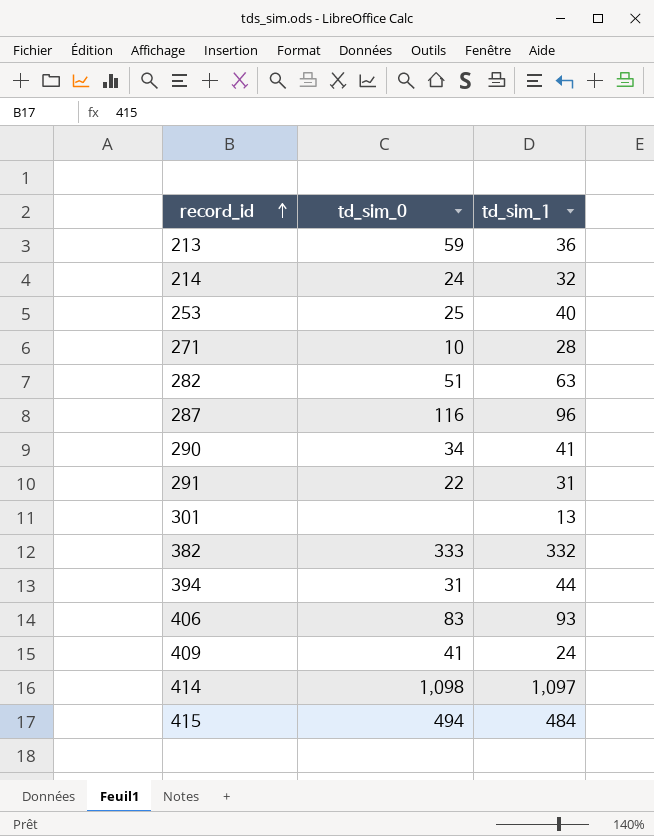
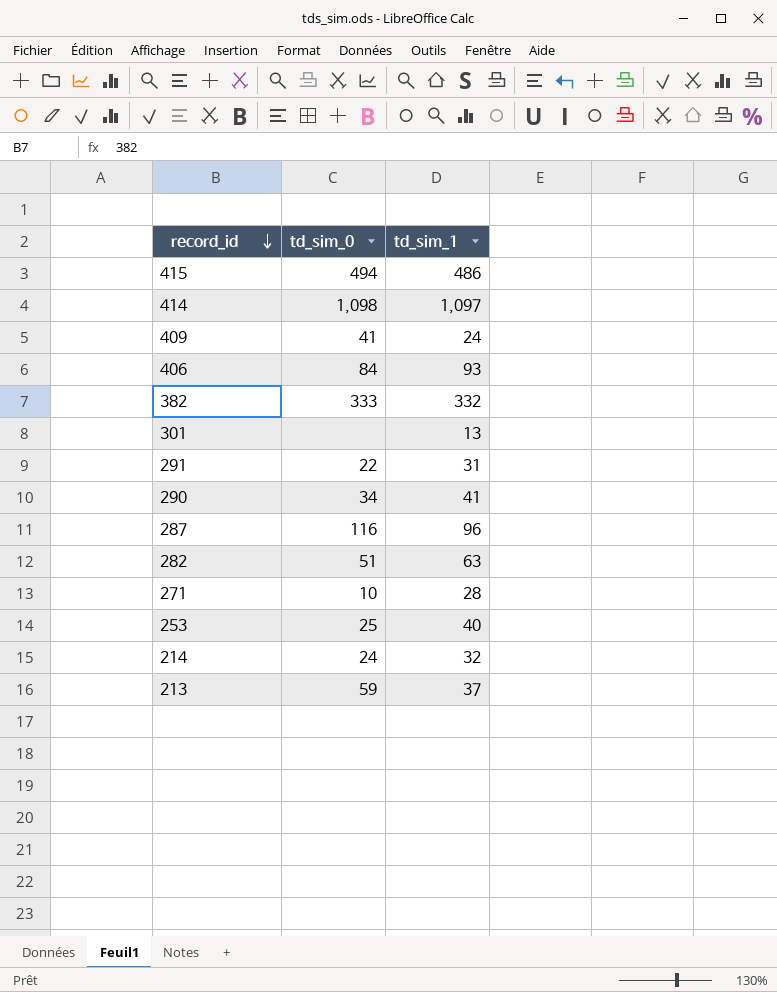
row order: record_id ascending -> record_id descending
row 394: 31 | 44 -> none
415 | td_sim_1: 484 -> 486
406 | td_sim_0: 83 -> 84
213 | td_sim_1: 36 -> 37

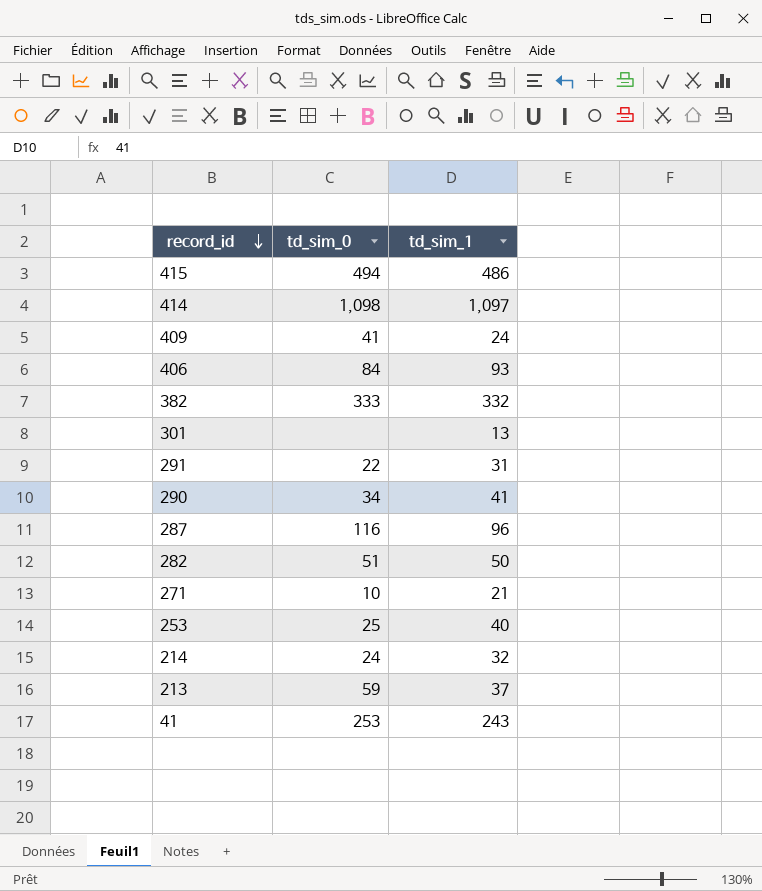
282 | td_sim_1: 63 -> 50
271 | td_sim_1: 28 -> 21
row 41: none -> 253 | 243

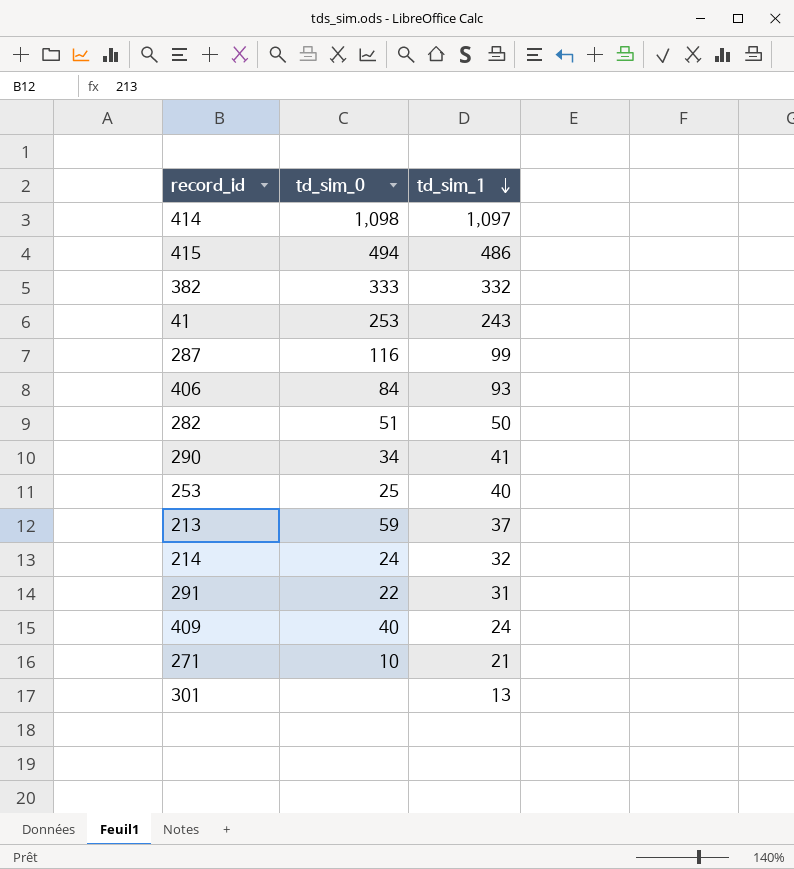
row order: record_id descending -> td_sim_1 descending
287 | td_sim_1: 96 -> 99
409 | td_sim_0: 41 -> 40

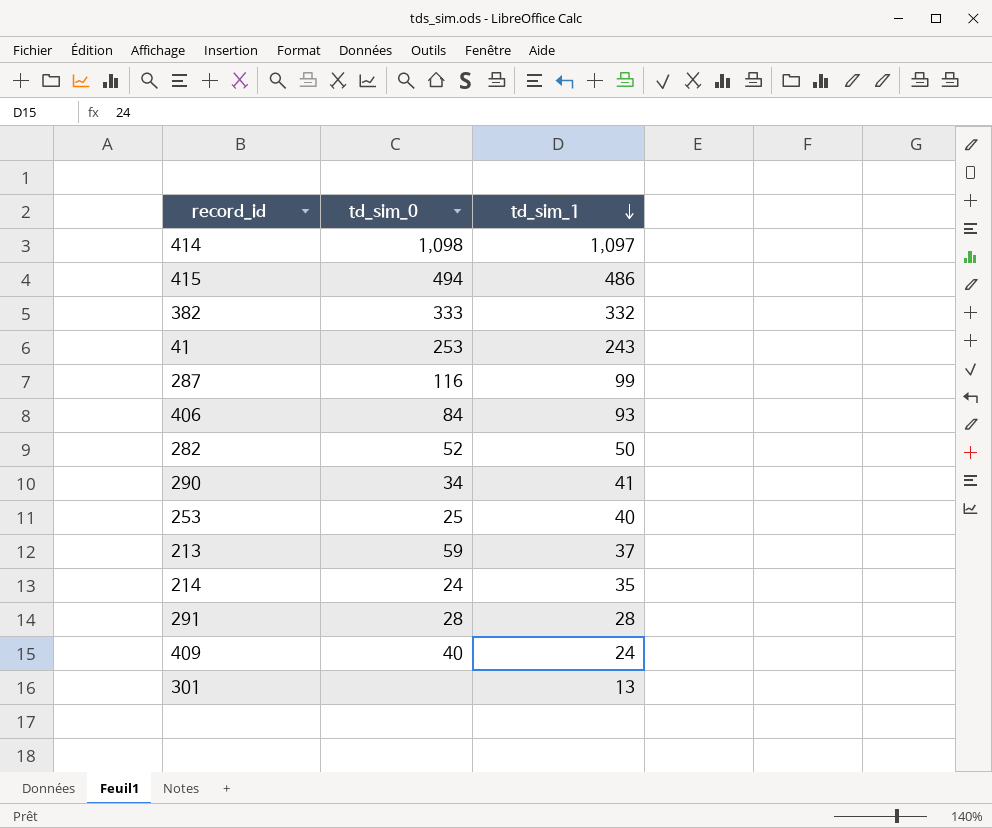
row 271: 10 | 21 -> none
282 | td_sim_0: 51 -> 52
214 | td_sim_1: 32 -> 35
291 | td_sim_0: 22 -> 28
291 | td_sim_1: 31 -> 28

